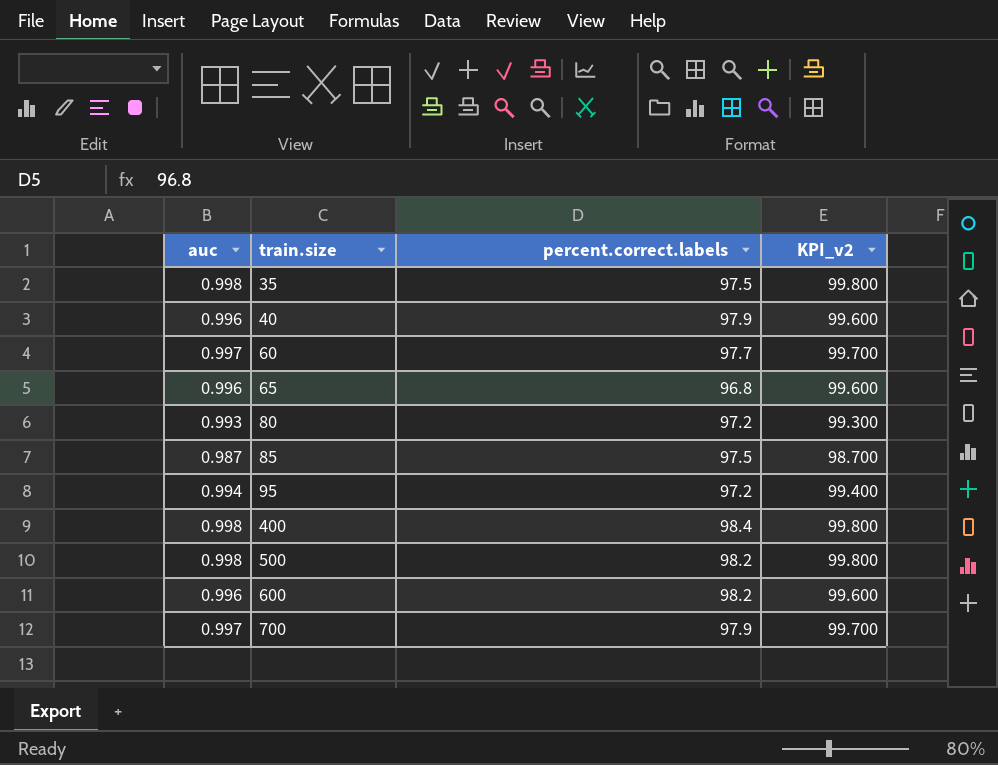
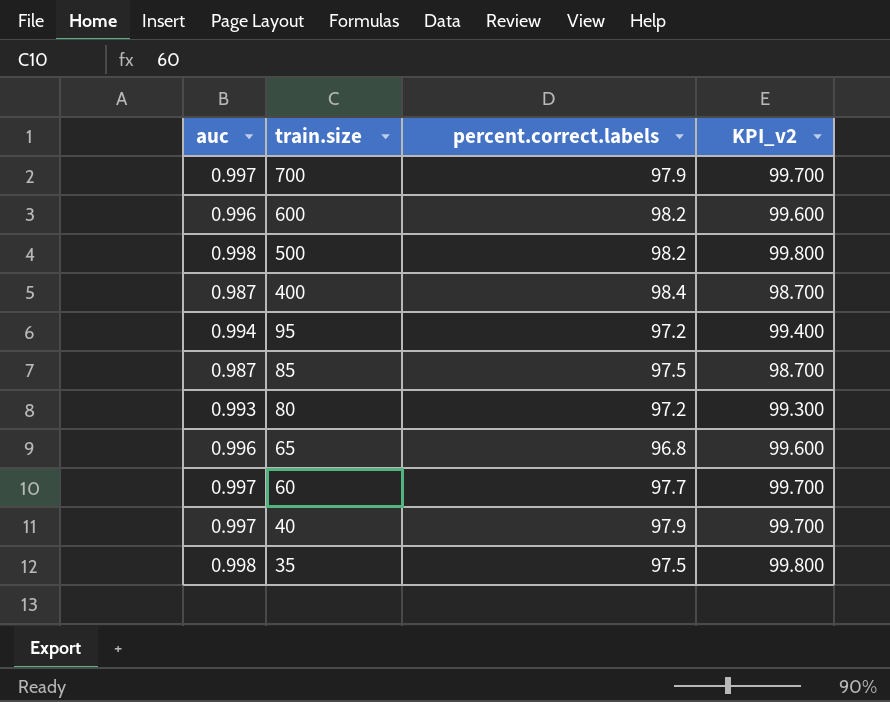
row order: train.size ascending -> train.size descending
400 | auc: 0.998 -> 0.987
400 | KPI_v2: 99.800 -> 98.700
40 | auc: 0.996 -> 0.997
40 | KPI_v2: 99.600 -> 99.700

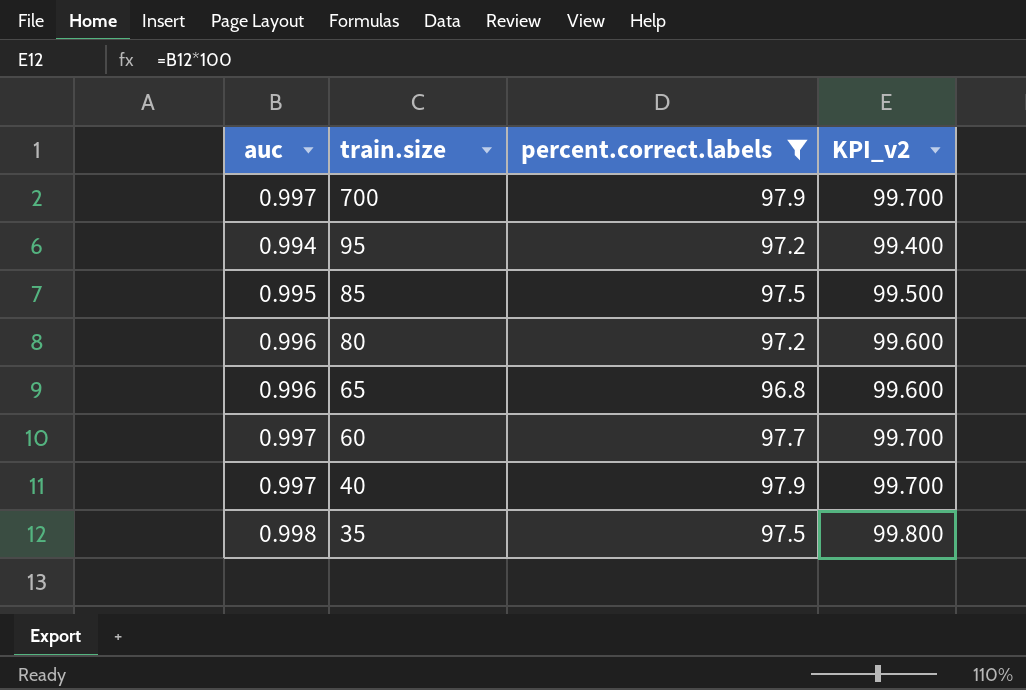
filter: none -> percent.correct.labels <= 97.9
85 | auc: 0.987 -> 0.995
85 | KPI_v2: 98.700 -> 99.500
80 | auc: 0.993 -> 0.996
80 | KPI_v2: 99.300 -> 99.600

